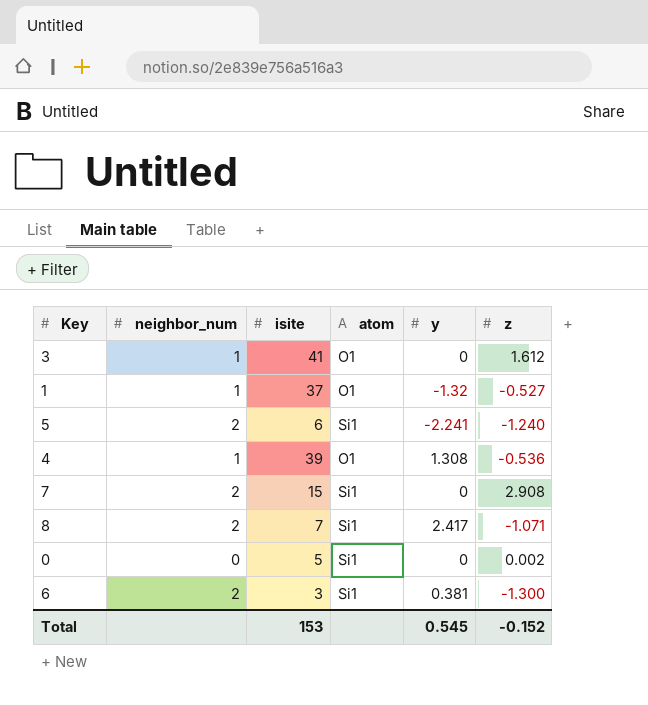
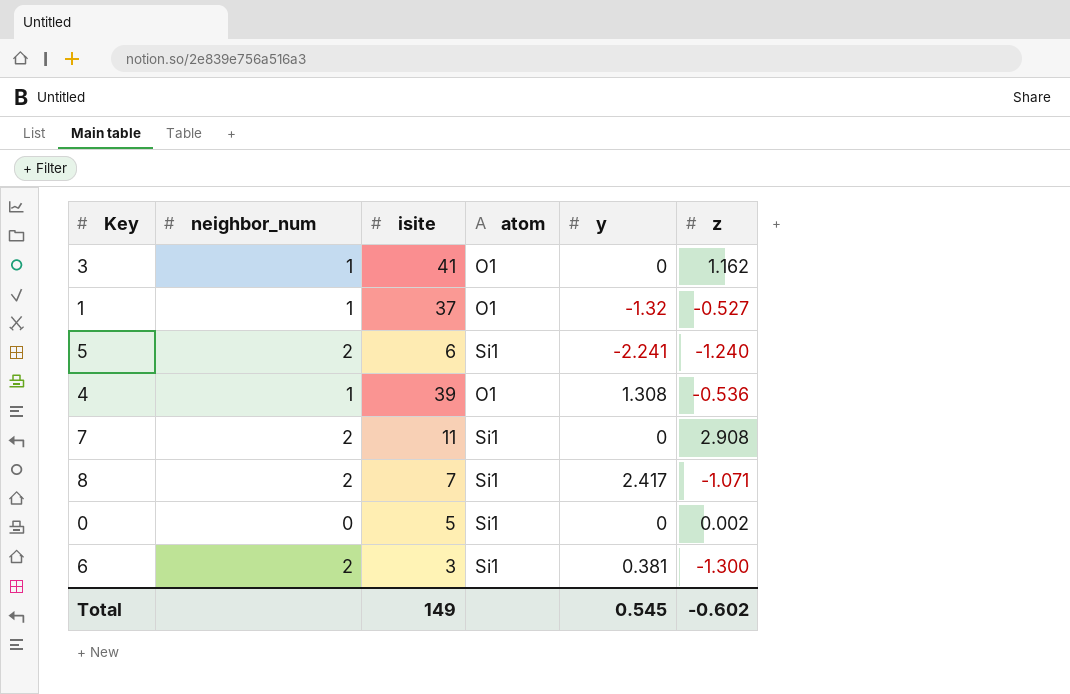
3 | z: 1.612 -> 1.162
7 | isite: 15 -> 11
Total | isite: 153 -> 149
Total | z: -0.152 -> -0.602

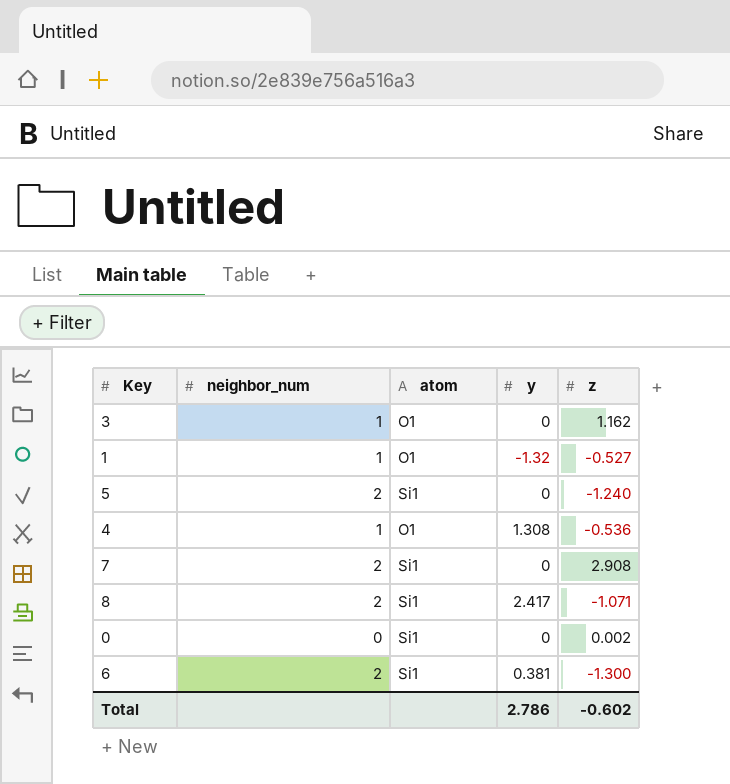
column isite | position: 3 -> none
5 | y: -2.241 -> 0
Total | y: 0.545 -> 2.786

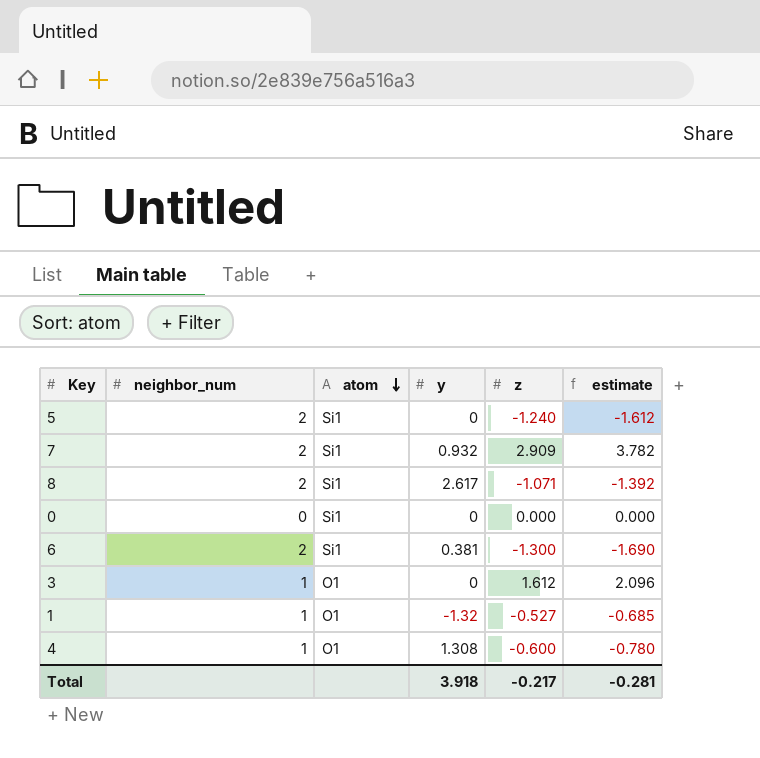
row order: none -> atom descending
column estimate | formula: none -> [z] * 1.3
7 | y: 0 -> 0.932
7 | z: 2.908 -> 2.909
8 | y: 2.417 -> 2.617
0 | z: 0.002 -> 0.000
3 | z: 1.162 -> 1.612
4 | z: -0.536 -> -0.600
Total | y: 2.786 -> 3.918
Total | z: -0.602 -> -0.217

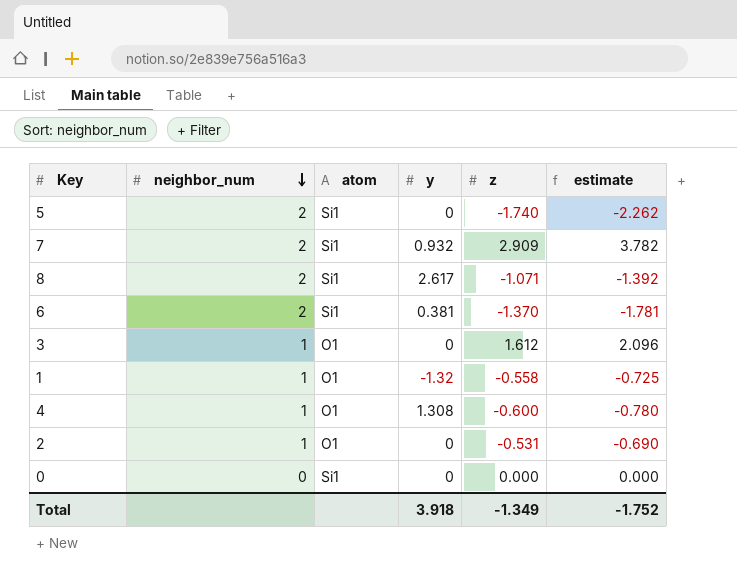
row order: atom descending -> neighbor_num descending
5 | z: -1.240 -> -1.740
5 | estimate: -1.612 -> -2.262
6 | z: -1.300 -> -1.370
6 | estimate: -1.690 -> -1.781
1 | z: -0.527 -> -0.558
1 | estimate: -0.685 -> -0.725
row 2: none -> 1 | O1 | 0 | -0.531 | -0.690
Total | z: -0.217 -> -1.349
Total | estimate: -0.281 -> -1.752

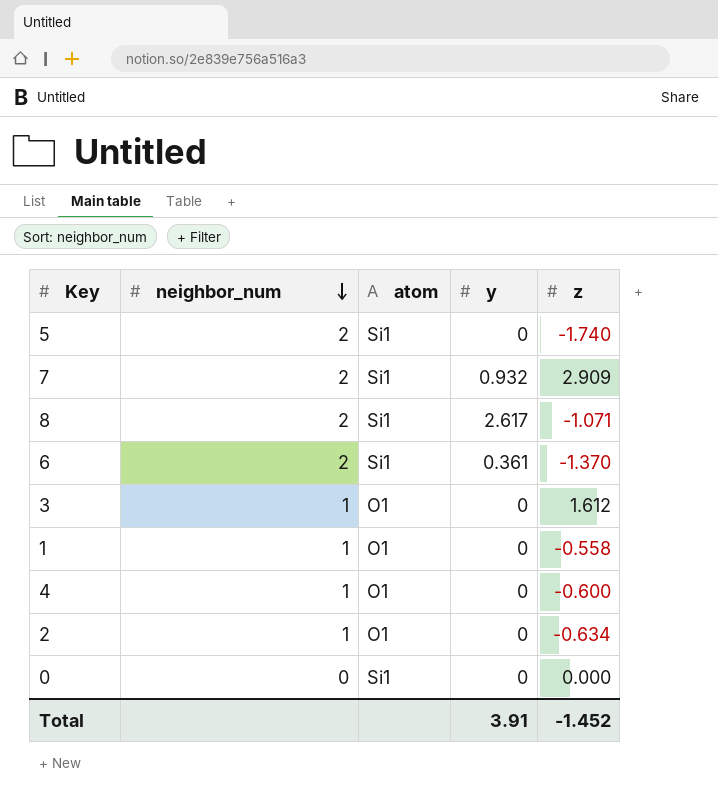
column estimate | formula: [z] * 1.3 -> none
6 | y: 0.381 -> 0.361
1 | y: -1.32 -> 0
4 | y: 1.308 -> 0
2 | z: -0.531 -> -0.634
Total | y: 3.918 -> 3.91
Total | z: -1.349 -> -1.452

